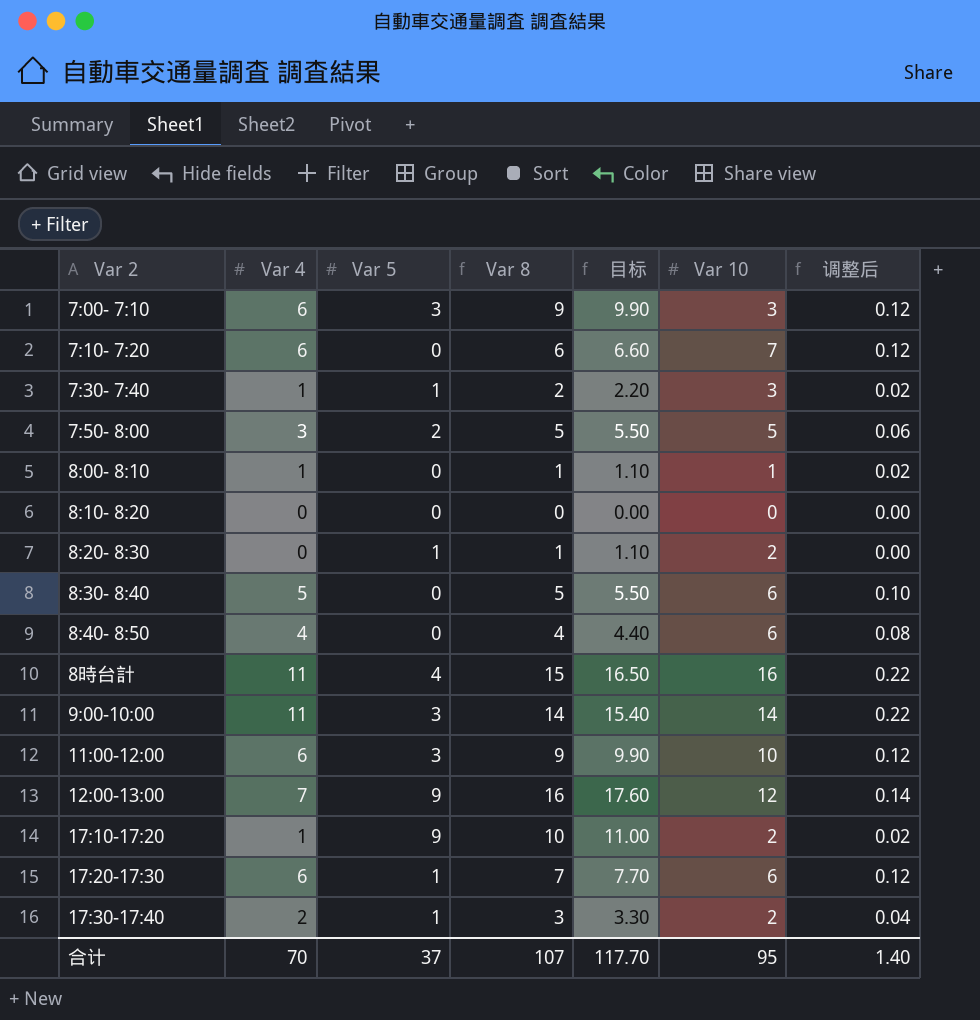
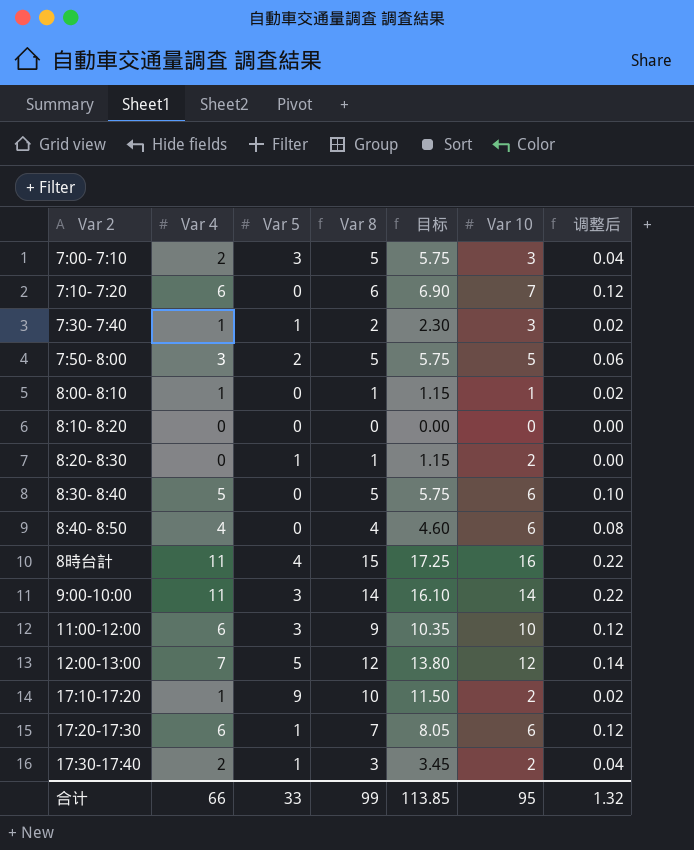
column 目标 | formula: [Var 8] * 1.1 -> [Var 8] * 1.15
7:00- 7:10 | Var 4: 6 -> 2
7:00- 7:10 | Var 8: 9 -> 5
7:00- 7:10 | 调整后: 0.12 -> 0.04
12:00-13:00 | Var 5: 9 -> 5
12:00-13:00 | Var 8: 16 -> 12
合计 | Var 4: 70 -> 66
合计 | Var 5: 37 -> 33
合计 | Var 8: 107 -> 99
合计 | 目标: 117.70 -> 113.85
合计 | 调整后: 1.40 -> 1.32

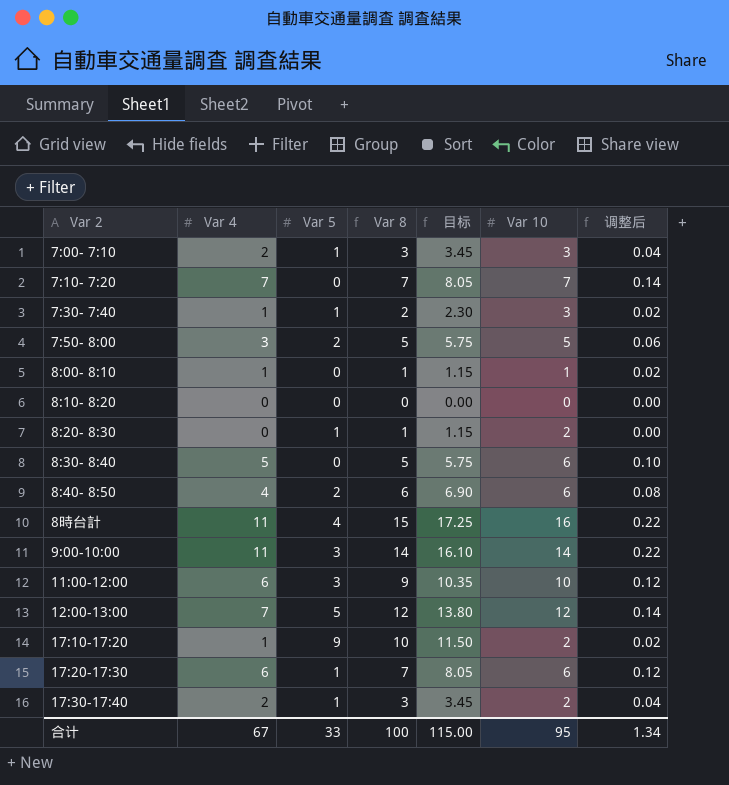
7:00- 7:10 | Var 5: 3 -> 1
7:00- 7:10 | Var 8: 5 -> 3
7:00- 7:10 | 目标: 5.75 -> 3.45
7:10- 7:20 | Var 4: 6 -> 7
7:10- 7:20 | Var 8: 6 -> 7
7:10- 7:20 | 目标: 6.90 -> 8.05
7:10- 7:20 | 调整后: 0.12 -> 0.14
8:40- 8:50 | Var 5: 0 -> 2
8:40- 8:50 | Var 8: 4 -> 6
8:40- 8:50 | 目标: 4.60 -> 6.90
合计 | Var 4: 66 -> 67
合计 | Var 8: 99 -> 100
合计 | 目标: 113.85 -> 115.00
合计 | 调整后: 1.32 -> 1.34

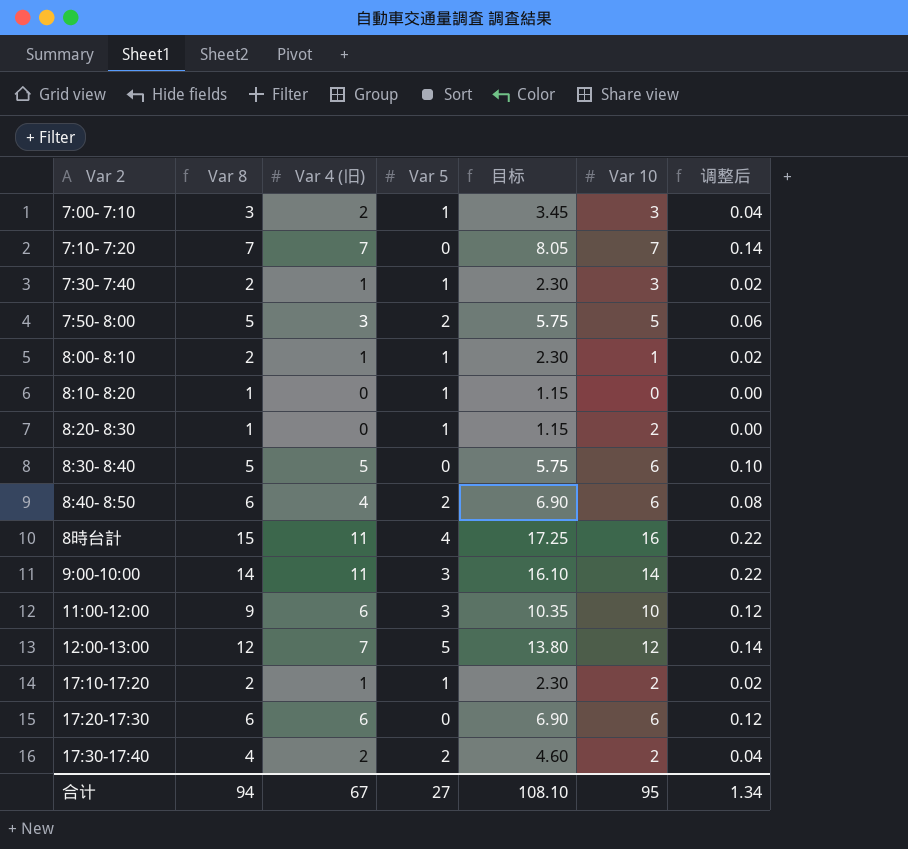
column Var 8 | position: 4 -> 2
column name: Var 4 -> Var 4 (旧)
8:00- 8:10 | Var 8: 1 -> 2
8:00- 8:10 | Var 5: 0 -> 1
8:00- 8:10 | 目标: 1.15 -> 2.30
8:10- 8:20 | Var 8: 0 -> 1
8:10- 8:20 | Var 5: 0 -> 1
8:10- 8:20 | 目标: 0.00 -> 1.15
17:10-17:20 | Var 8: 10 -> 2
17:10-17:20 | Var 5: 9 -> 1
17:10-17:20 | 目标: 11.50 -> 2.30
17:20-17:30 | Var 8: 7 -> 6
17:20-17:30 | Var 5: 1 -> 0
17:20-17:30 | 目标: 8.05 -> 6.90
17:30-17:40 | Var 8: 3 -> 4
17:30-17:40 | Var 5: 1 -> 2
17:30-17:40 | 目标: 3.45 -> 4.60
合计 | Var 8: 100 -> 94
合计 | Var 5: 33 -> 27
合计 | 目标: 115.00 -> 108.10

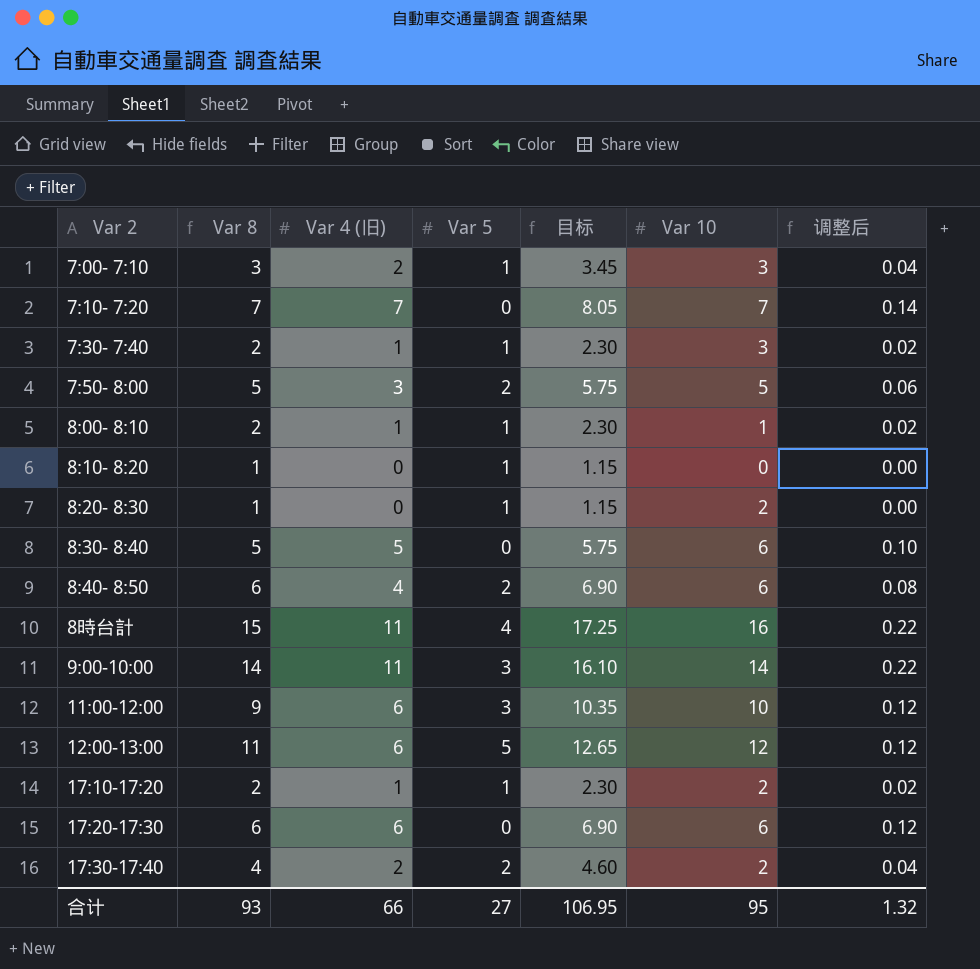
12:00-13:00 | Var 8: 12 -> 11
12:00-13:00 | Var 4 (旧): 7 -> 6
12:00-13:00 | 目标: 13.80 -> 12.65
12:00-13:00 | 调整后: 0.14 -> 0.12
合计 | Var 8: 94 -> 93
合计 | Var 4 (旧): 67 -> 66
合计 | 目标: 108.10 -> 106.95
合计 | 调整后: 1.34 -> 1.32

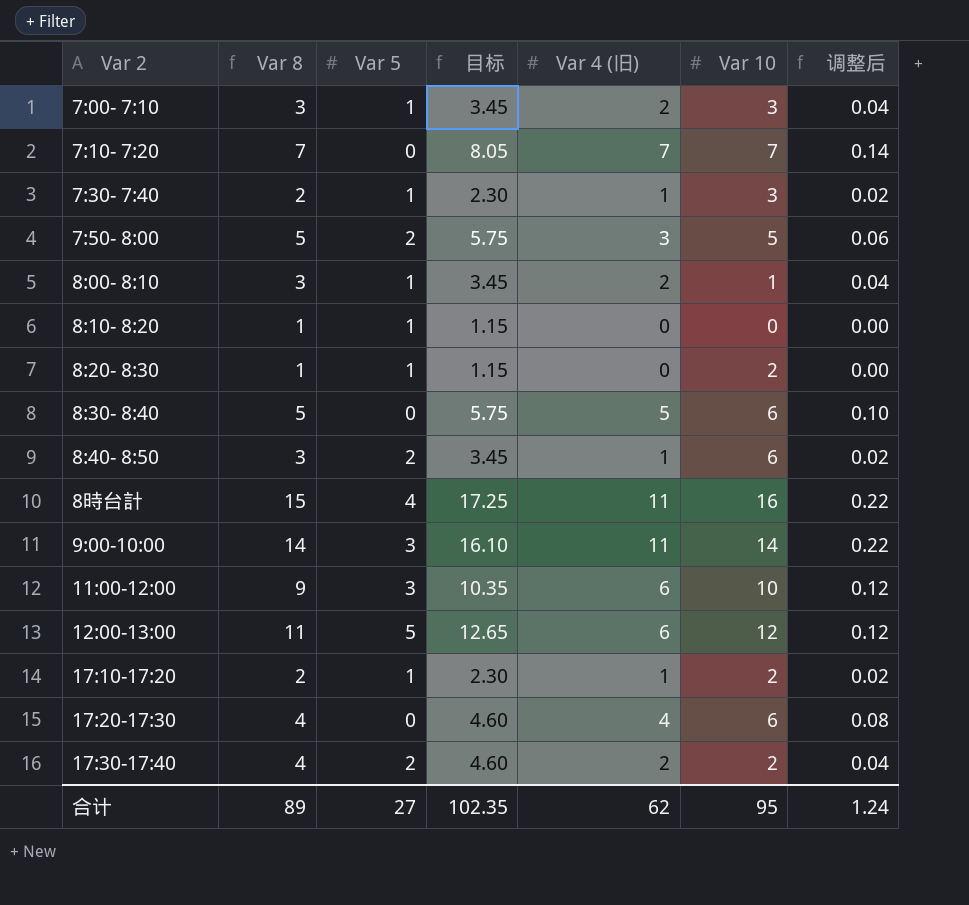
column Var 4 (旧) | position: 3 -> 5
8:00- 8:10 | Var 8: 2 -> 3
8:00- 8:10 | 目标: 2.30 -> 3.45
8:00- 8:10 | Var 4 (旧): 1 -> 2
8:00- 8:10 | 调整后: 0.02 -> 0.04
8:40- 8:50 | Var 8: 6 -> 3
8:40- 8:50 | 目标: 6.90 -> 3.45
8:40- 8:50 | Var 4 (旧): 4 -> 1
8:40- 8:50 | 调整后: 0.08 -> 0.02
17:20-17:30 | Var 8: 6 -> 4
17:20-17:30 | 目标: 6.90 -> 4.60
17:20-17:30 | Var 4 (旧): 6 -> 4
17:20-17:30 | 调整后: 0.12 -> 0.08
合计 | Var 8: 93 -> 89
合计 | 目标: 106.95 -> 102.35
合计 | Var 4 (旧): 66 -> 62
合计 | 调整后: 1.32 -> 1.24

